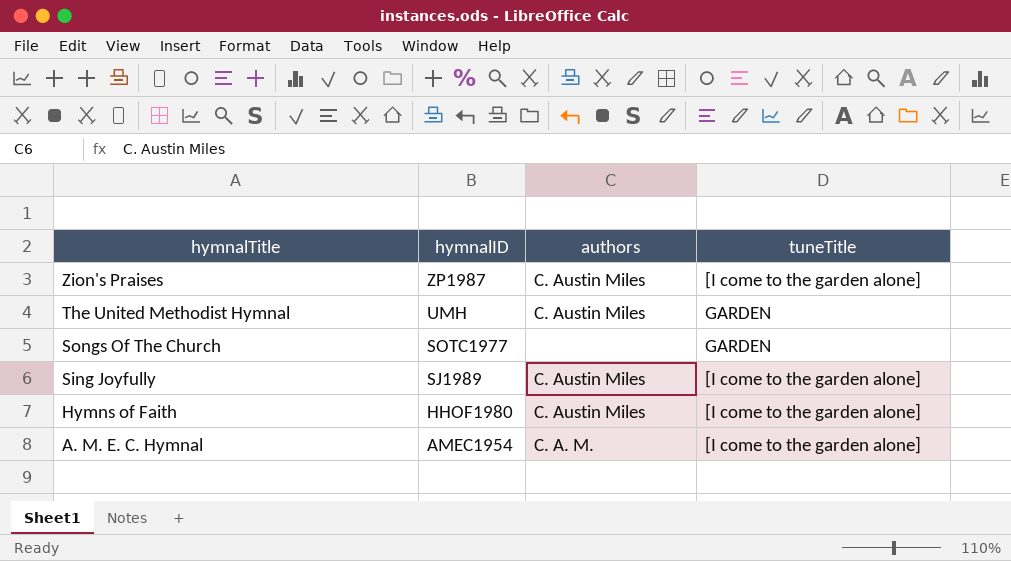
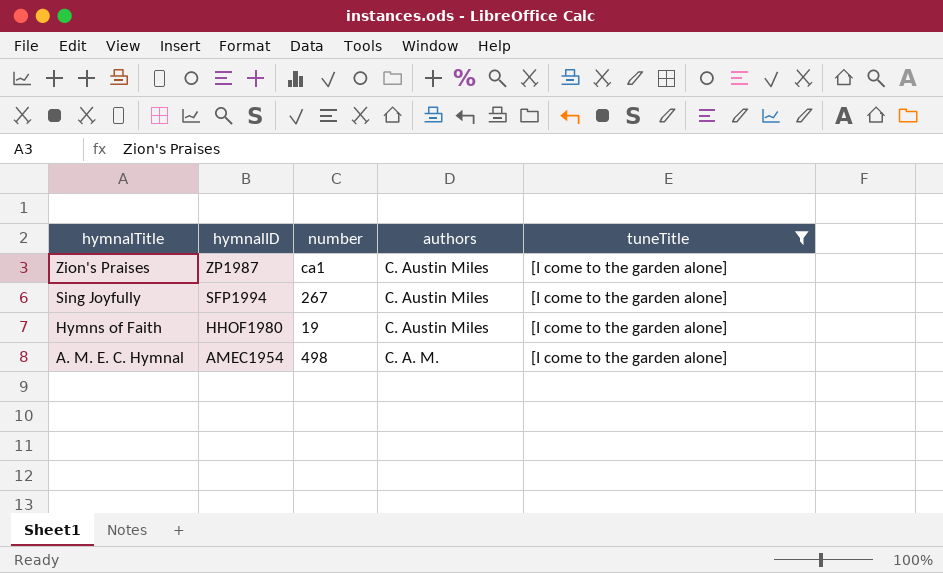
filter: none -> tuneTitle = [I come to the garden alone]
column number | position: none -> 3
Sing Joyfully | hymnalID: SJ1989 -> SFP1994

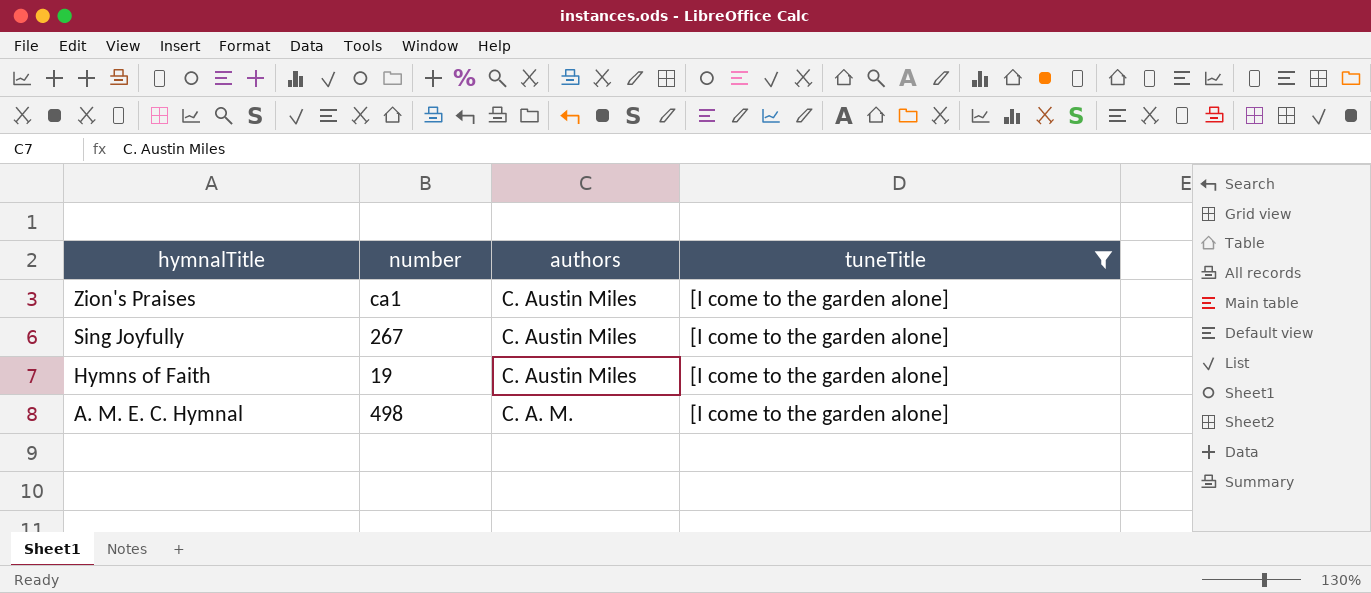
column hymnalID | position: 2 -> none

